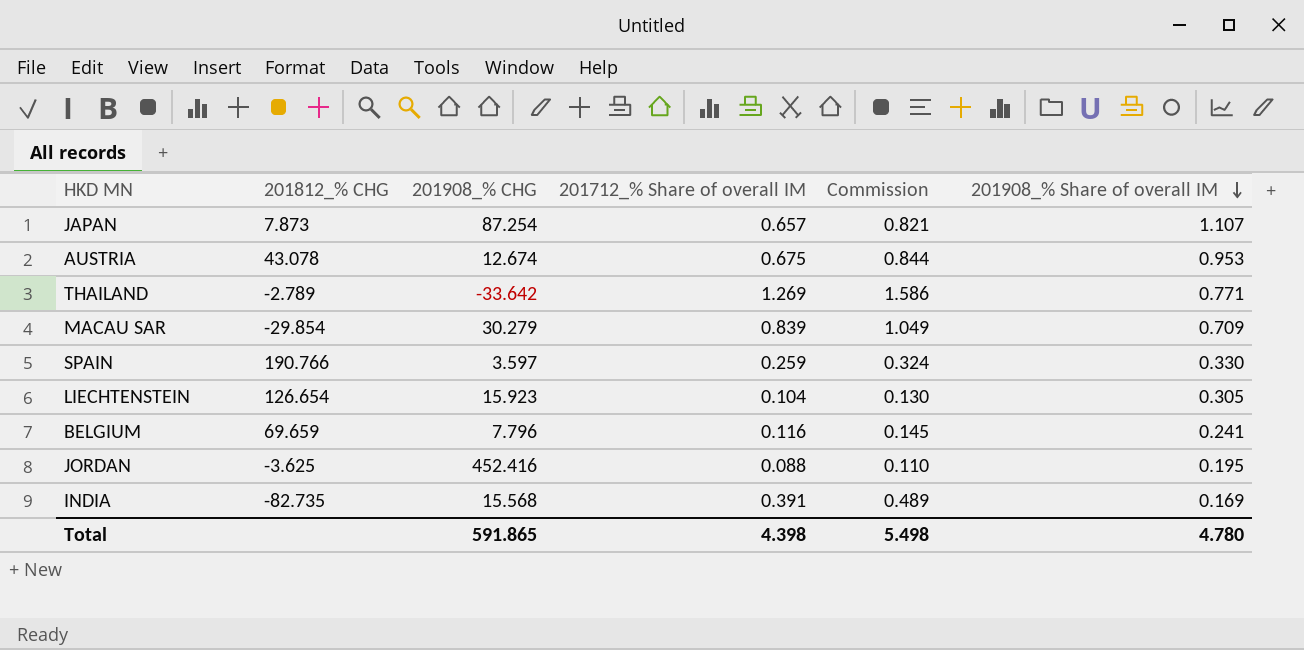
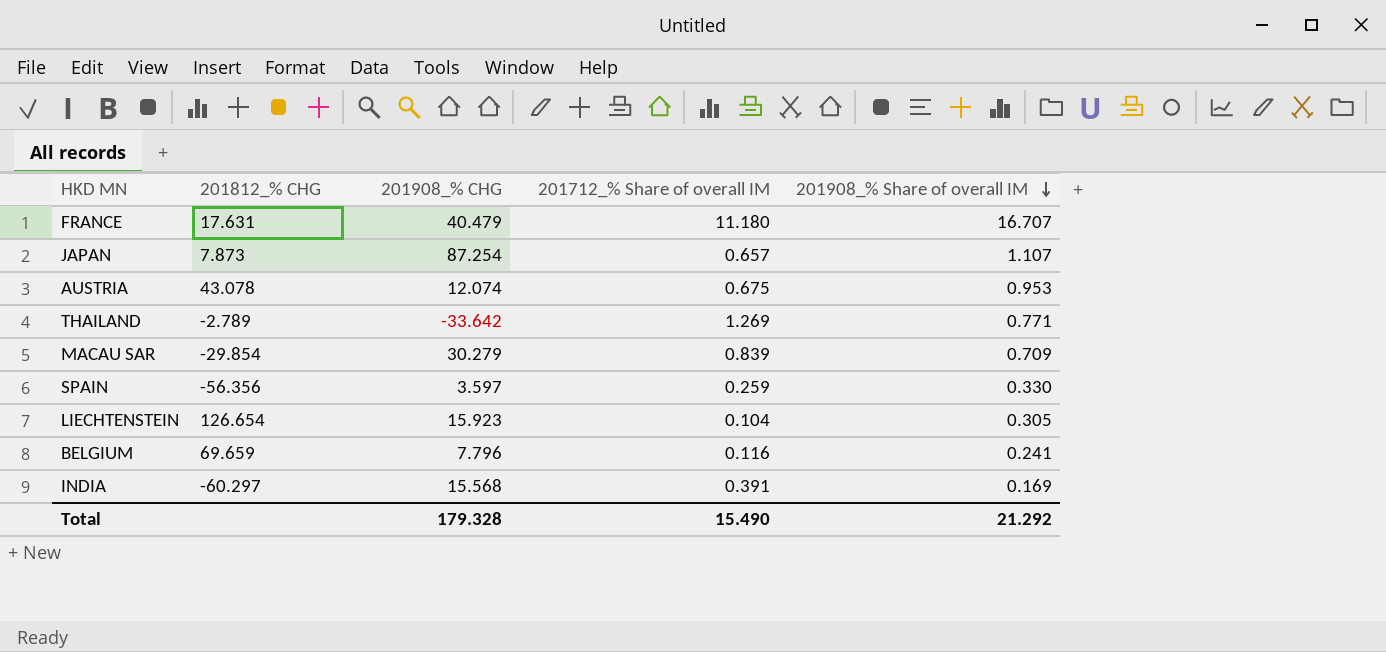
column Commission | formula: [201712_% Share of overall IM] * 1.25 -> none
row JORDAN: -3.625 | 452.416 | 0.088 | 0.110 | 0.195 -> none
row FRANCE: none -> 17.631 | 40.479 | 11.180 | 16.707
AUSTRIA | 201908_% CHG: 12.674 -> 12.074
SPAIN | 201812_% CHG: 190.766 -> -56.356
INDIA | 201812_% CHG: -82.735 -> -60.297
Total | 201908_% CHG: 591.865 -> 179.328
Total | 201712_% Share of overall IM: 4.398 -> 15.490
Total | 201908_% Share of overall IM: 4.780 -> 21.292

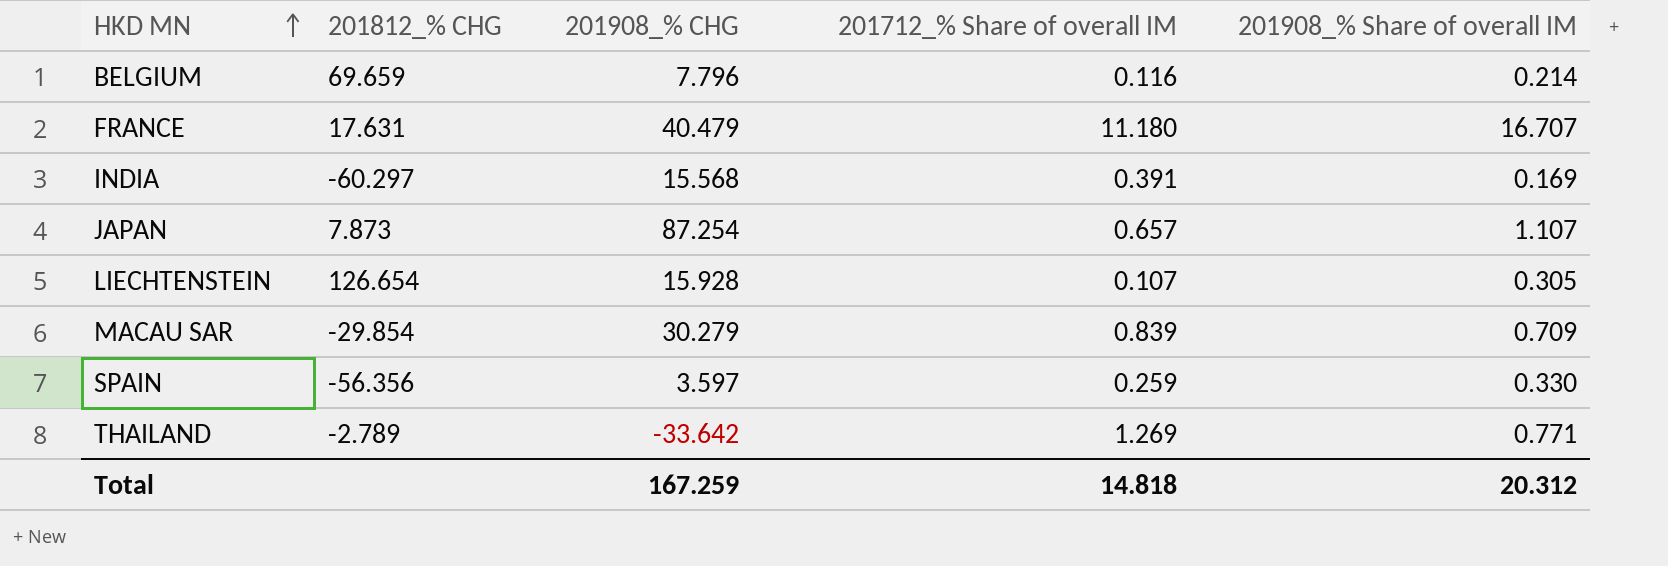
row order: 201908_% Share of overall IM descending -> HKD MN ascending
row AUSTRIA: 43.078 | 12.074 | 0.675 | 0.953 -> none
BELGIUM | 201908_% Share of overall IM: 0.241 -> 0.214
LIECHTENSTEIN | 201908_% CHG: 15.923 -> 15.928
LIECHTENSTEIN | 201712_% Share of overall IM: 0.104 -> 0.107
Total | 201908_% CHG: 179.328 -> 167.259
Total | 201712_% Share of overall IM: 15.490 -> 14.818
Total | 201908_% Share of overall IM: 21.292 -> 20.312

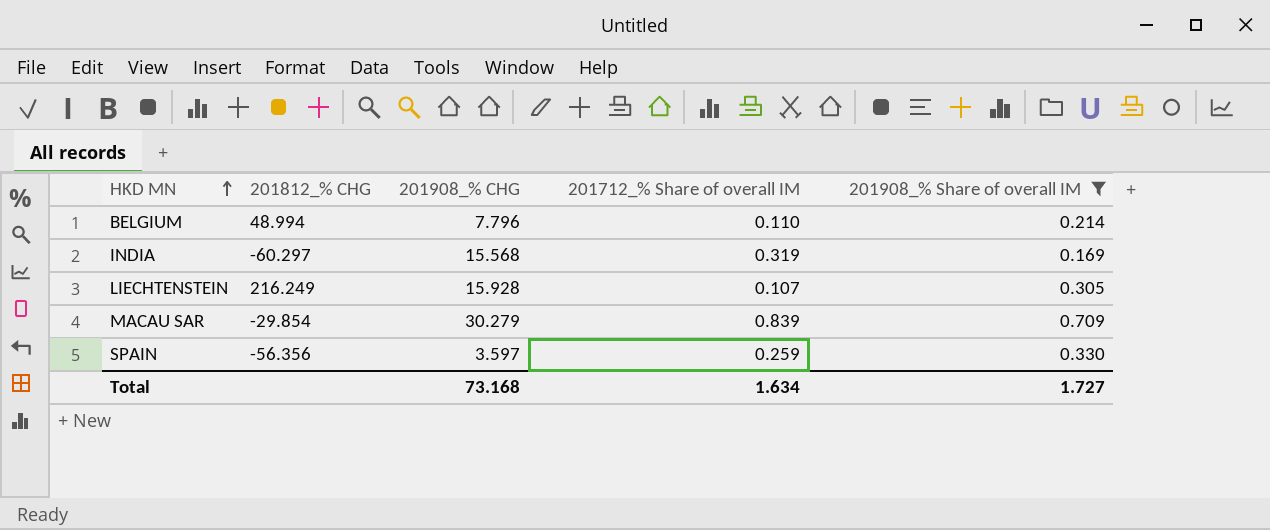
filter: none -> 201908_% Share of overall IM <= 0.709
BELGIUM | 201812_% CHG: 69.659 -> 48.994
BELGIUM | 201712_% Share of overall IM: 0.116 -> 0.110
INDIA | 201712_% Share of overall IM: 0.391 -> 0.319
LIECHTENSTEIN | 201812_% CHG: 126.654 -> 216.249
Total | 201908_% CHG: 167.259 -> 73.168
Total | 201712_% Share of overall IM: 14.818 -> 1.634
Total | 201908_% Share of overall IM: 20.312 -> 1.727

